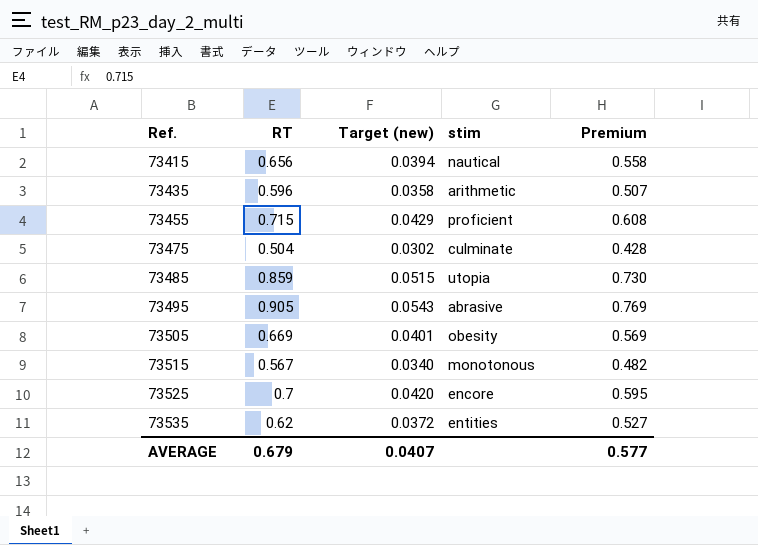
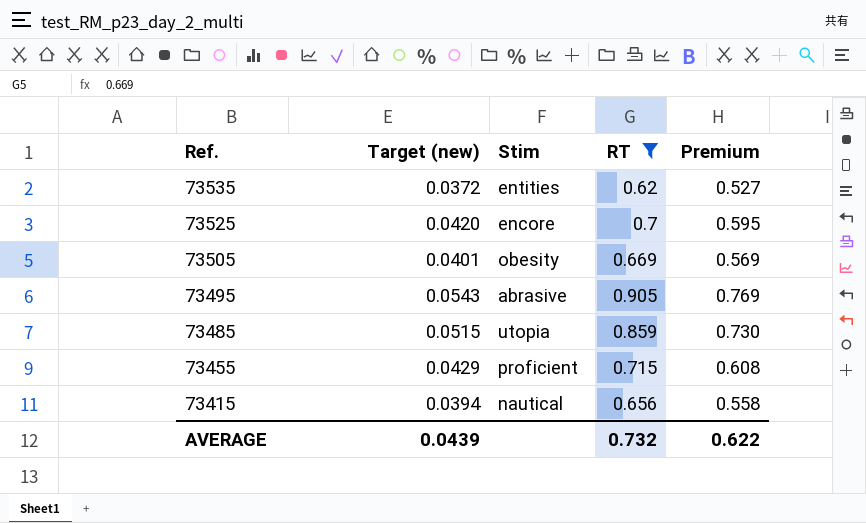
filter: none -> RT >= 0.62
row order: Ref. ascending -> Ref. descending
column name: stim -> Stim
column RT | position: 2 -> 4
AVERAGE | Target (new): 0.0407 -> 0.0439
AVERAGE | RT: 0.679 -> 0.732
AVERAGE | Premium: 0.577 -> 0.622

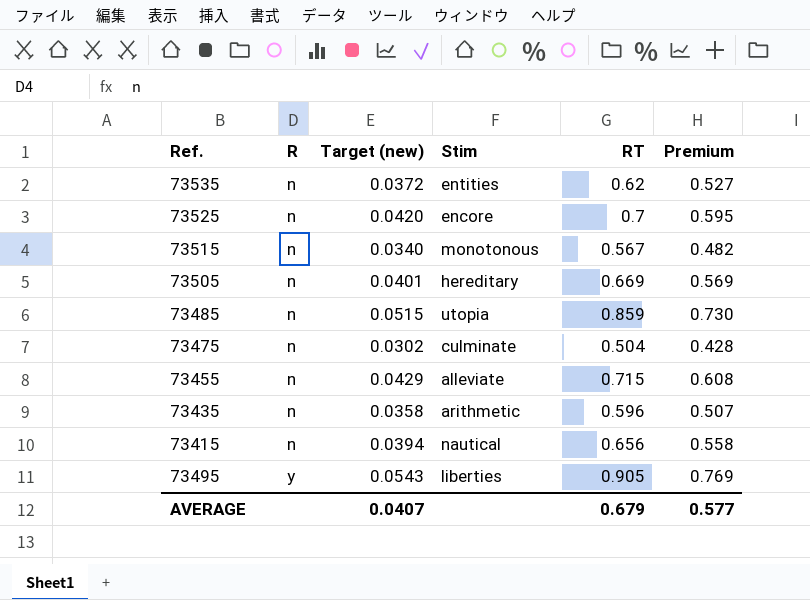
filter: RT >= 0.62 -> none
row order: Ref. descending -> R ascending
column R | position: none -> 2
73505 | Stim: obesity -> hereditary
73455 | Stim: proficient -> alleviate
73495 | Stim: abrasive -> liberties
AVERAGE | Target (new): 0.0439 -> 0.0407
AVERAGE | RT: 0.732 -> 0.679
AVERAGE | Premium: 0.622 -> 0.577

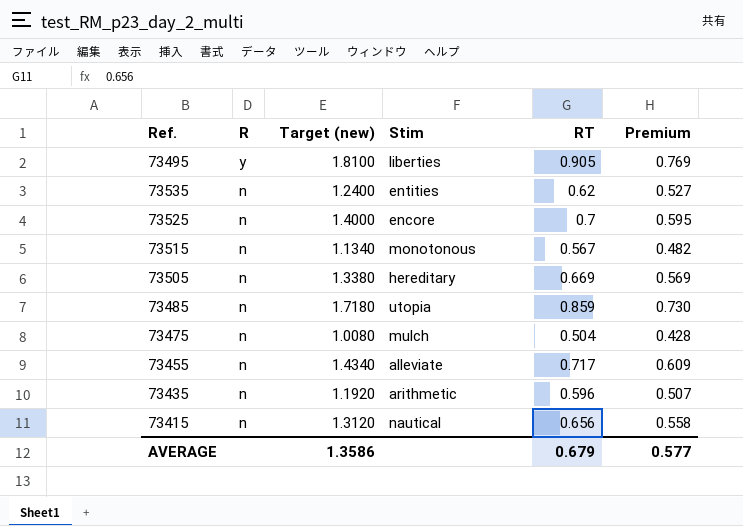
row order: R ascending -> R descending
column Target (new) | formula: [RT] * 0.06 -> [RT] * 2
73475 | Stim: culminate -> mulch
73455 | RT: 0.715 -> 0.717
73455 | Premium: 0.608 -> 0.609
AVERAGE | Target (new): 0.0407 -> 1.3586

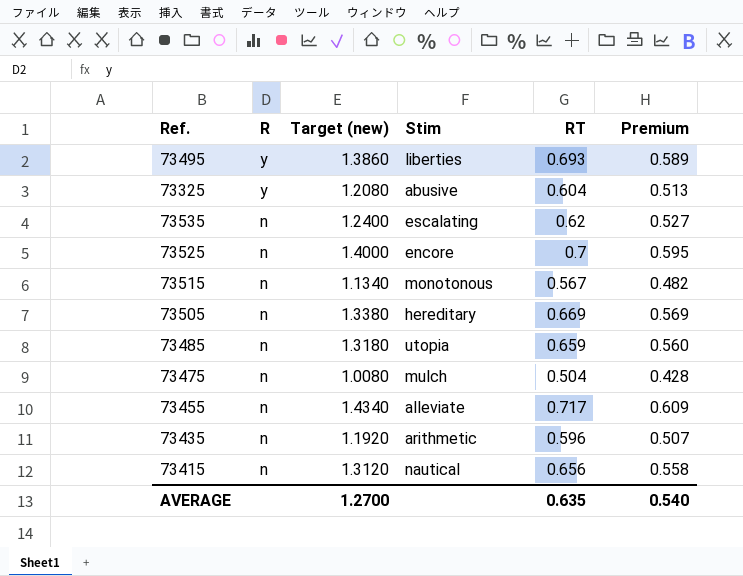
73495 | Target (new): 1.8100 -> 1.3860
73495 | RT: 0.905 -> 0.693
73495 | Premium: 0.769 -> 0.589
row 73325: none -> y | 1.2080 | abusive | 0.604 | 0.513
73535 | Stim: entities -> escalating
73485 | Target (new): 1.7180 -> 1.3180
73485 | RT: 0.859 -> 0.659
73485 | Premium: 0.730 -> 0.560
AVERAGE | Target (new): 1.3586 -> 1.2700
AVERAGE | RT: 0.679 -> 0.635
AVERAGE | Premium: 0.577 -> 0.540

